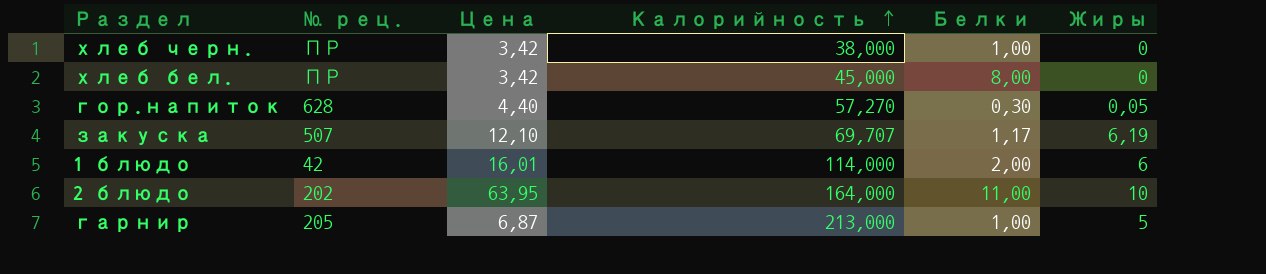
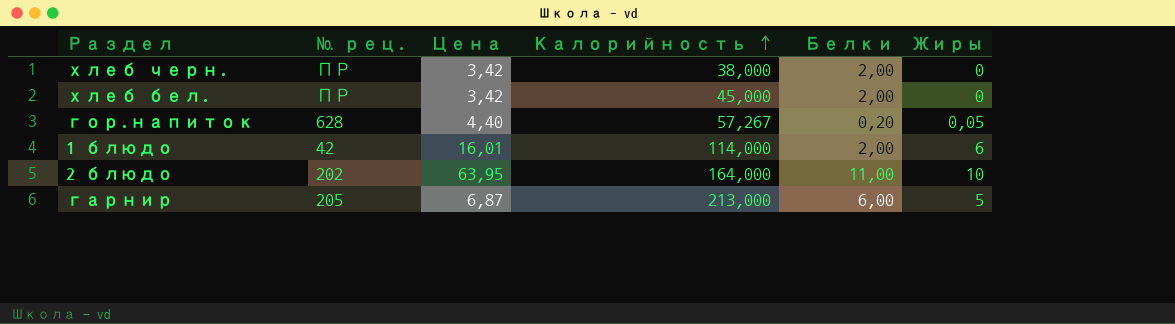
row закуска: 507 | 12,10 | 69,707 | 1,17 | 6,19 -> none
хлеб черн. | Белки: 1,00 -> 2,00
хлеб бел. | Белки: 8,00 -> 2,00
гор.напиток | Калорийность: 57,270 -> 57,267
гор.напиток | Белки: 0,30 -> 0,20
гарнир | Белки: 1,00 -> 6,00

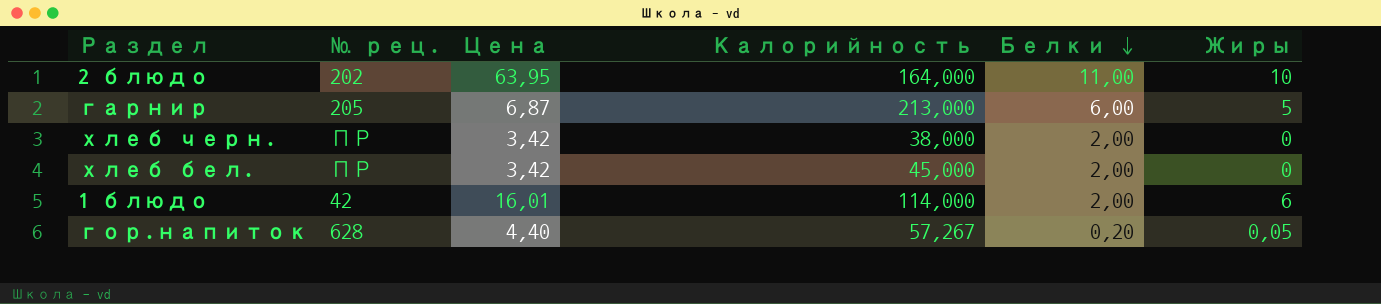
row order: Калорийность ascending -> Белки descending

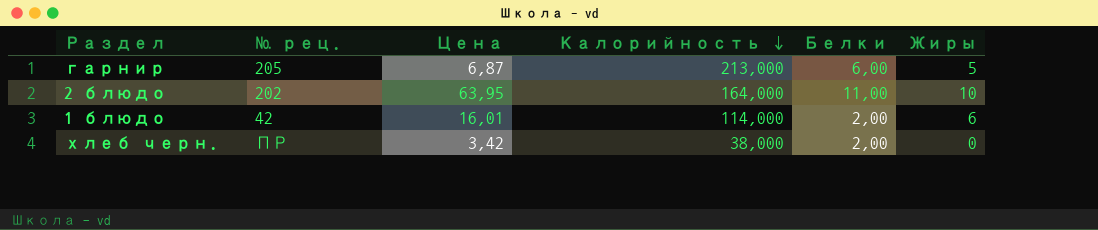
row order: Белки descending -> Калорийность descending
row хлеб бел.: ПР | 3,42 | 45,000 | 2,00 | 0 -> none
row гор.напиток: 628 | 4,40 | 57,267 | 0,20 | 0,05 -> none

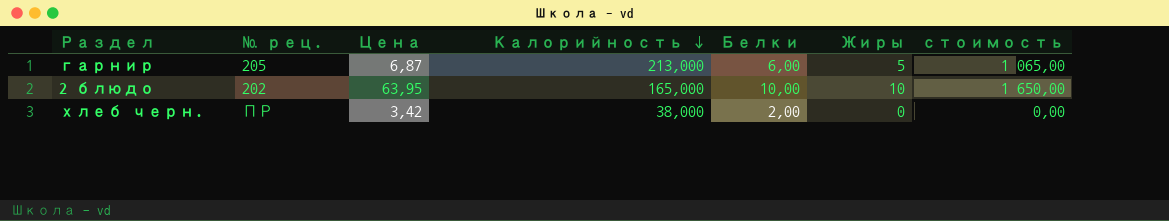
column стоимость | formula: none -> [Калорийность] * [Жиры]
row 1 блюдо: 42 | 16,01 | 114,000 | 2,00 | 6 -> none
2 блюдо | Калорийность: 164,000 -> 165,000
2 блюдо | Белки: 11,00 -> 10,00

